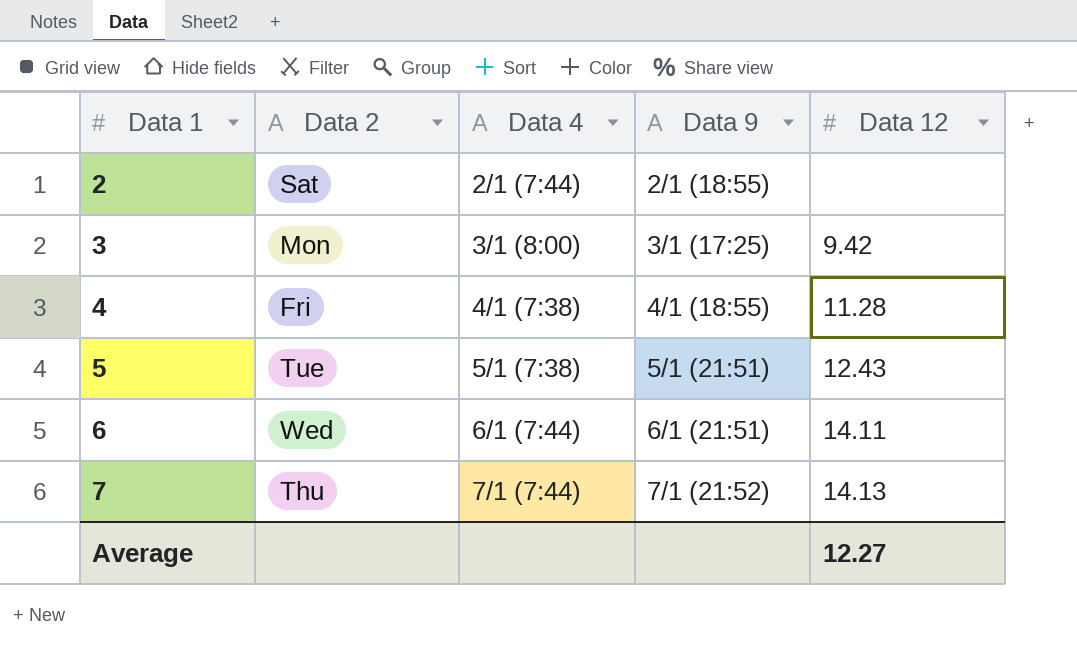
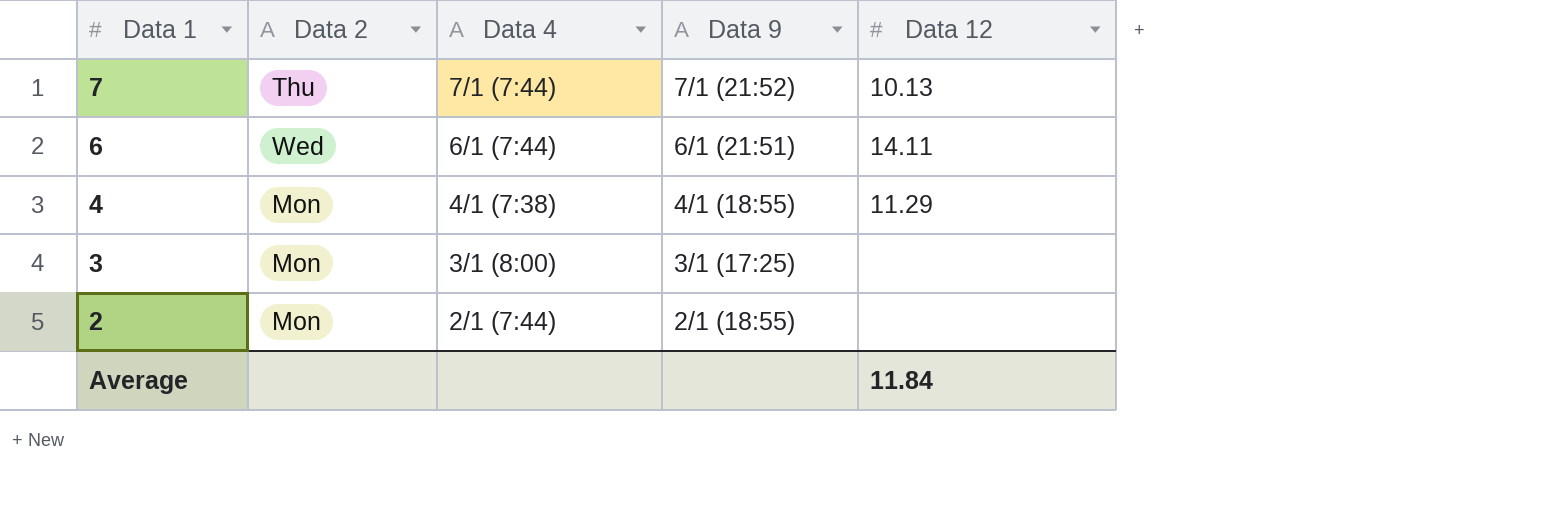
row order: Data 1 ascending -> Data 1 descending
row 5: Tue | 5/1 (7:38) | 5/1 (21:51) | 12.43 -> none
7 | Data 12: 14.13 -> 10.13
4 | Data 2: Fri -> Mon
4 | Data 12: 11.28 -> 11.29
3 | Data 12: 9.42 -> none
2 | Data 2: Sat -> Mon
Average | Data 12: 12.27 -> 11.84

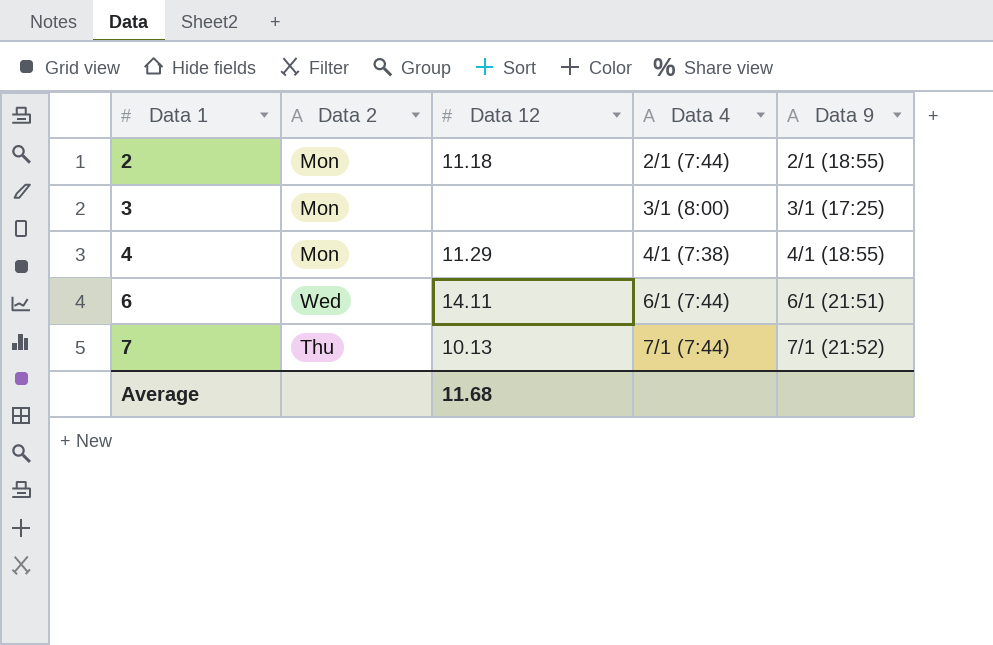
row order: Data 1 descending -> Data 1 ascending
column Data 12 | position: 5 -> 3
2 | Data 12: none -> 11.18
Average | Data 12: 11.84 -> 11.68

